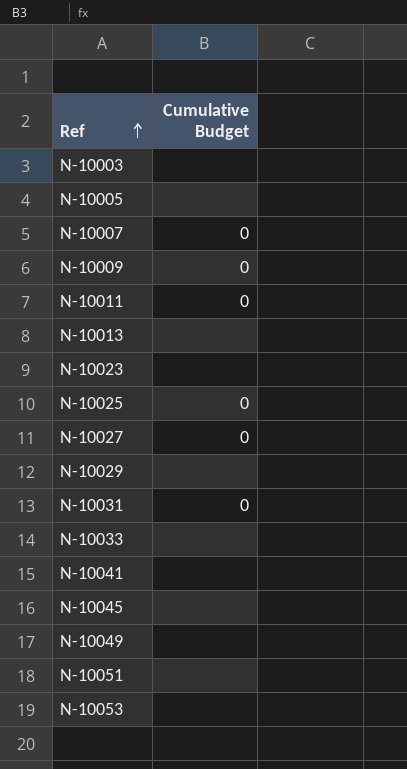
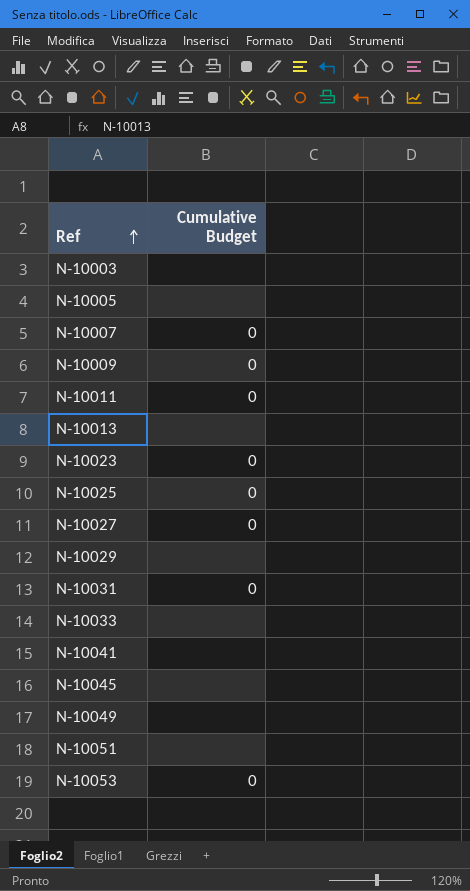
N-10023 | Cumulative Budget: none -> 0
N-10053 | Cumulative Budget: none -> 0

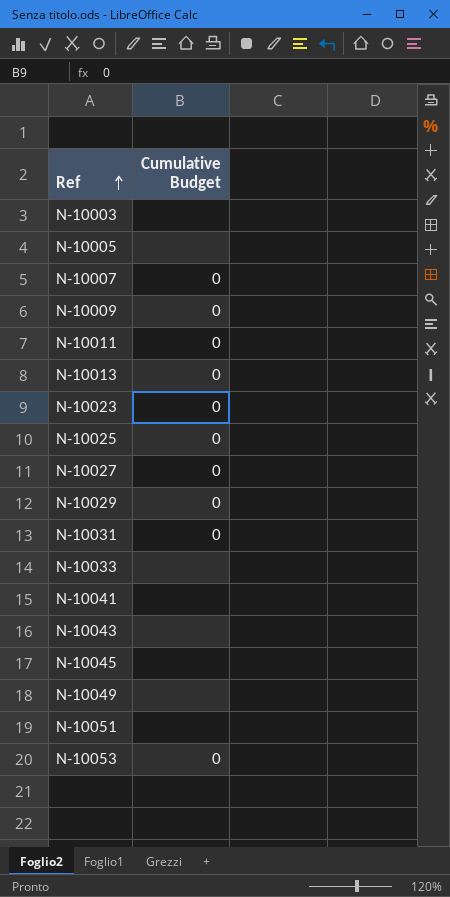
N-10013 | Cumulative Budget: none -> 0
N-10029 | Cumulative Budget: none -> 0
row N-10043: none -> none

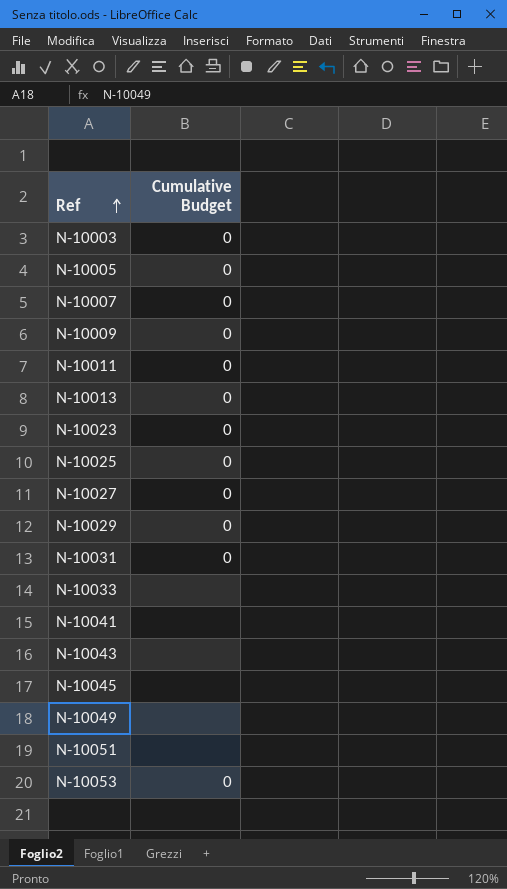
N-10003 | Cumulative Budget: none -> 0
N-10005 | Cumulative Budget: none -> 0

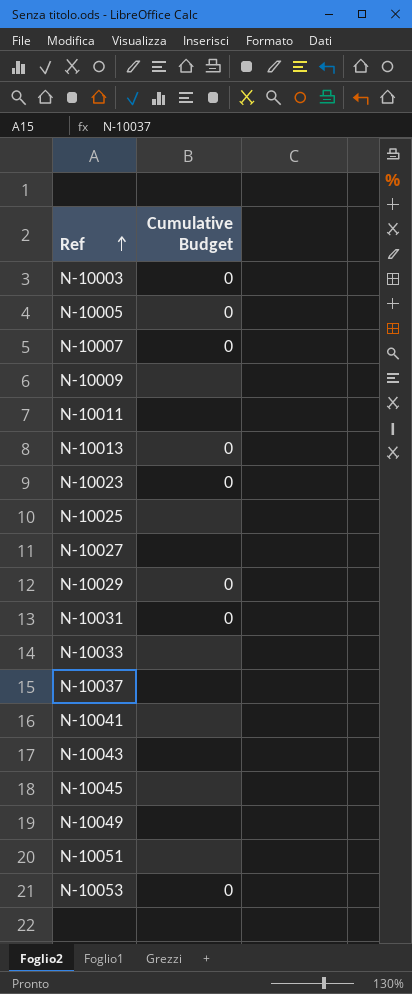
N-10009 | Cumulative Budget: 0 -> none
N-10011 | Cumulative Budget: 0 -> none
N-10025 | Cumulative Budget: 0 -> none
N-10027 | Cumulative Budget: 0 -> none
row N-10037: none -> none

